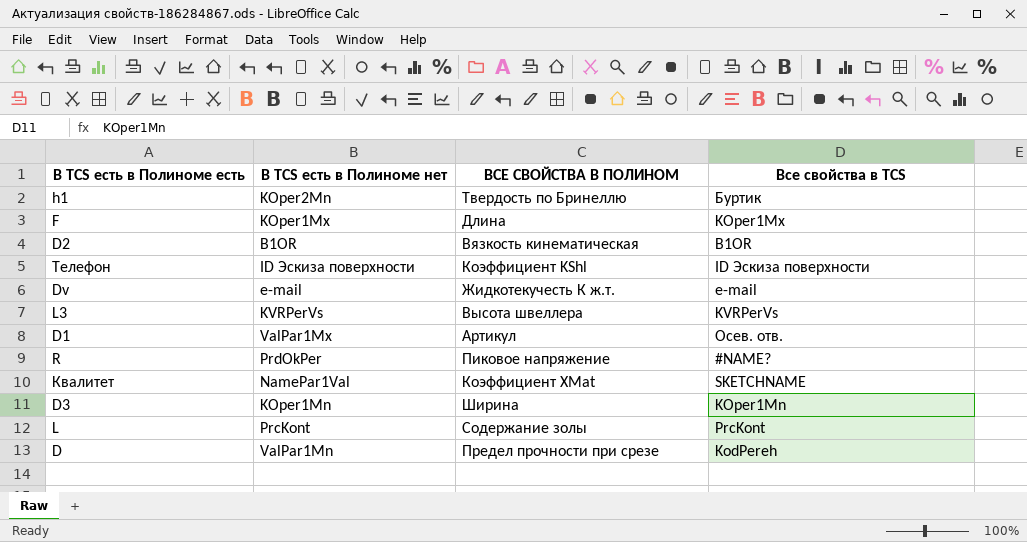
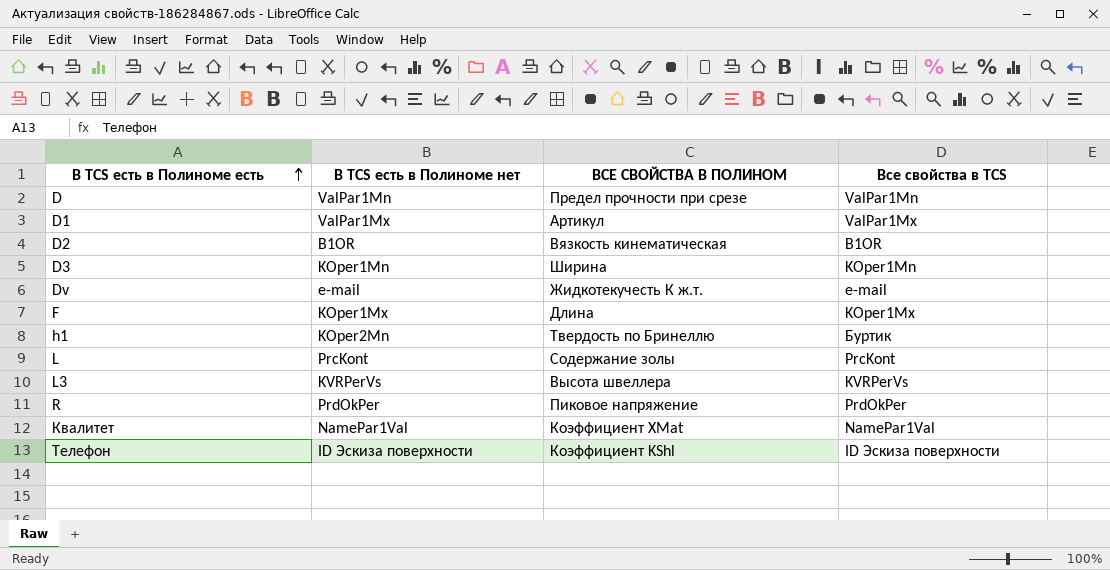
row order: none -> В TCS есть в Полиноме есть ascending
D | Все свойства в TCS: KodPereh -> ValPar1Mn
D1 | Все свойства в TCS: Осев. отв. -> ValPar1Mx
R | Все свойства в TCS: #NAME? -> PrdOkPer
Квалитет | Все свойства в TCS: SKETCHNAME -> NamePar1Val

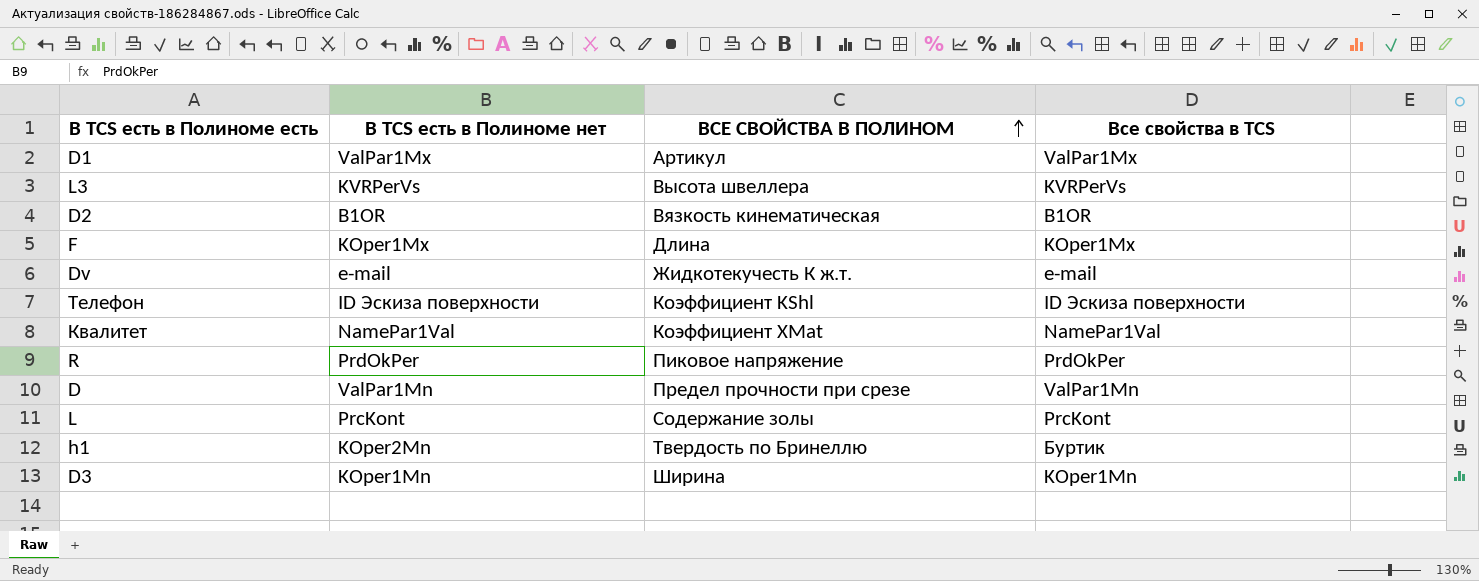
row order: В TCS есть в Полиноме есть ascending -> ВСЕ СВОЙСТВА В ПОЛИНОМ ascending

